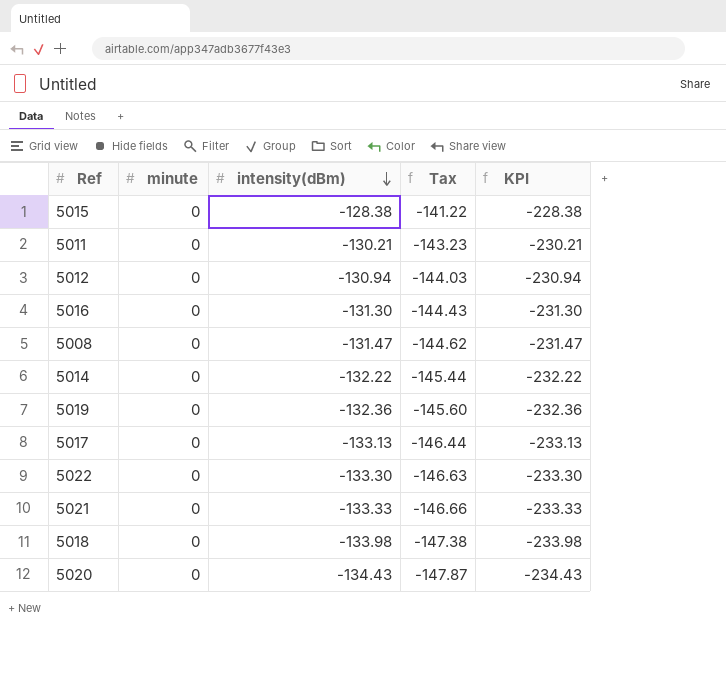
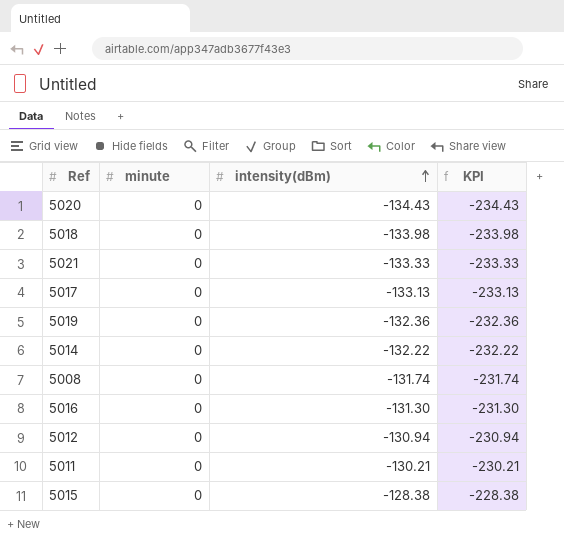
row order: intensity(dBm) descending -> intensity(dBm) ascending
column Tax | formula: [intensity(dBm)] * 1.1 -> none
row 5022: 0 | -133.30 | -146.63 | -233.30 -> none
5008 | intensity(dBm): -131.47 -> -131.74
5008 | KPI: -231.47 -> -231.74

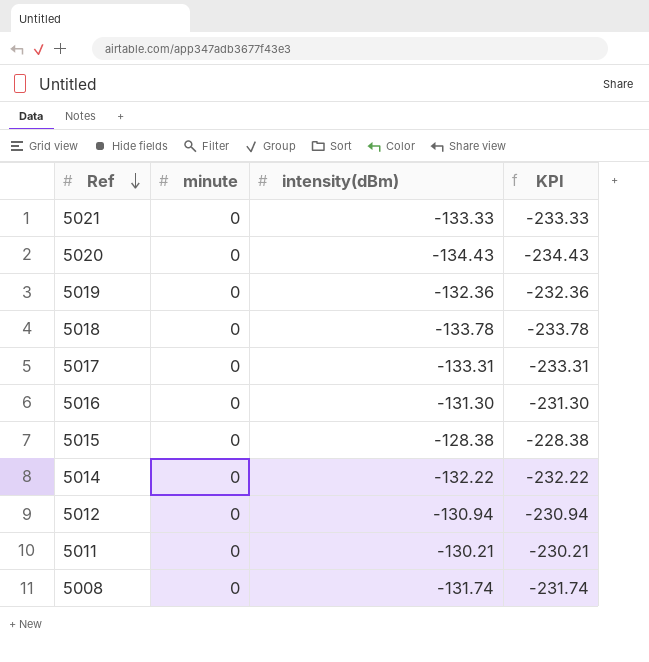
row order: intensity(dBm) ascending -> Ref descending
5018 | intensity(dBm): -133.98 -> -133.78
5018 | KPI: -233.98 -> -233.78
5017 | intensity(dBm): -133.13 -> -133.31
5017 | KPI: -233.13 -> -233.31

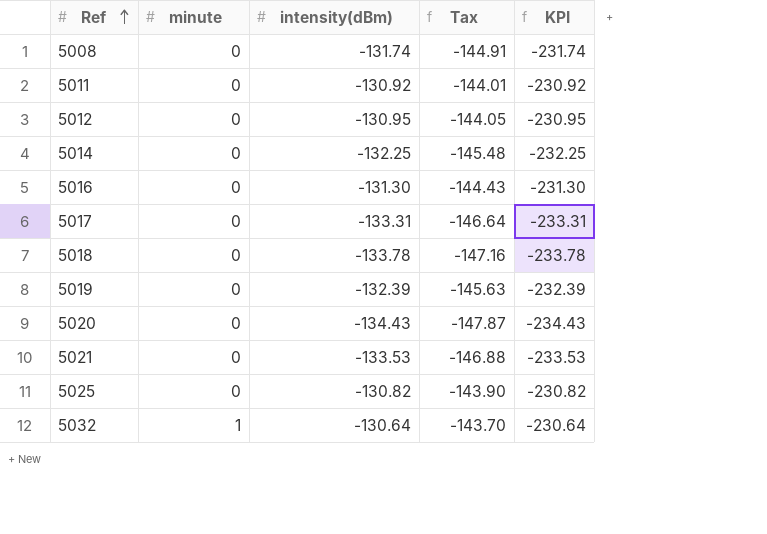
row order: Ref descending -> Ref ascending
column Tax | formula: none -> [intensity(dBm)] * 1.1
row 5015: 0 | -128.38 | -228.38 -> none
5011 | intensity(dBm): -130.21 -> -130.92
5011 | KPI: -230.21 -> -230.92
5012 | intensity(dBm): -130.94 -> -130.95
5012 | KPI: -230.94 -> -230.95
5014 | intensity(dBm): -132.22 -> -132.25
5014 | KPI: -232.22 -> -232.25
5019 | intensity(dBm): -132.36 -> -132.39
5019 | KPI: -232.36 -> -232.39
5021 | intensity(dBm): -133.33 -> -133.53
5021 | KPI: -233.33 -> -233.53
row 5025: none -> 0 | -130.82 | -143.90 | -230.82
row 5032: none -> 1 | -130.64 | -143.70 | -230.64

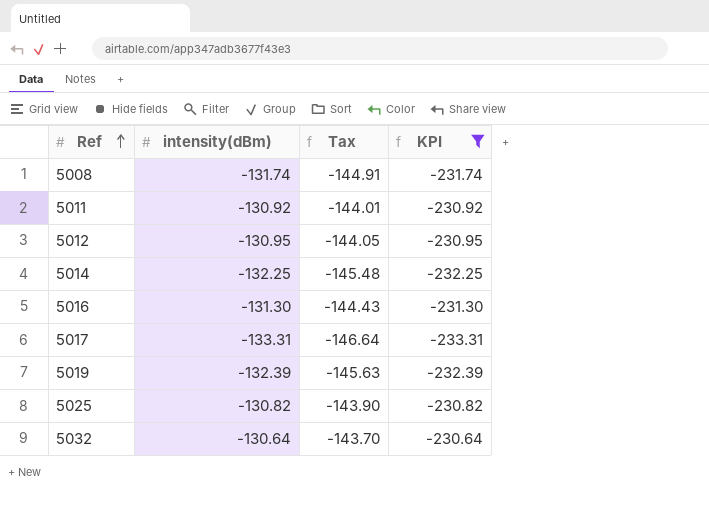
filter: none -> KPI >= -233.31
column minute | position: 2 -> none

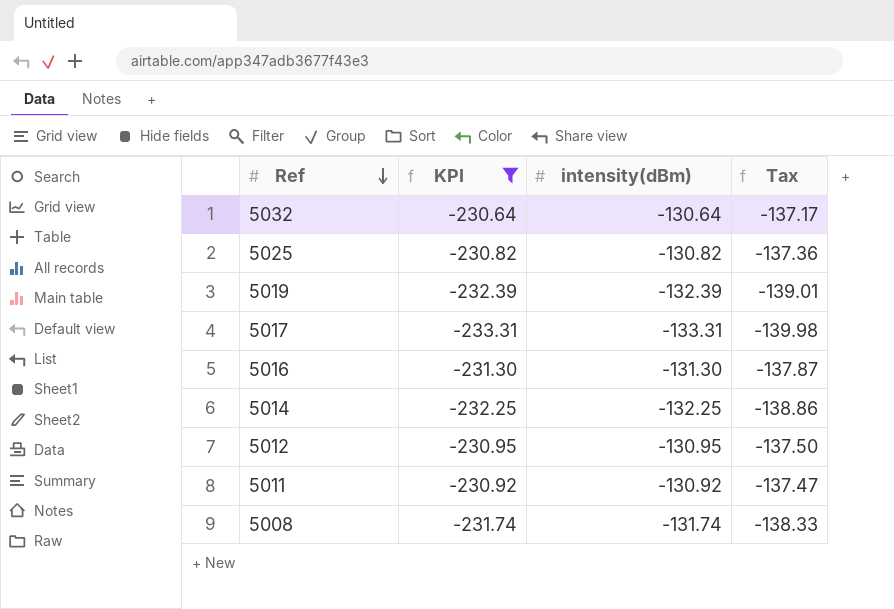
row order: Ref ascending -> Ref descending
column KPI | position: 4 -> 2
column Tax | formula: [intensity(dBm)] * 1.1 -> [intensity(dBm)] * 1.05

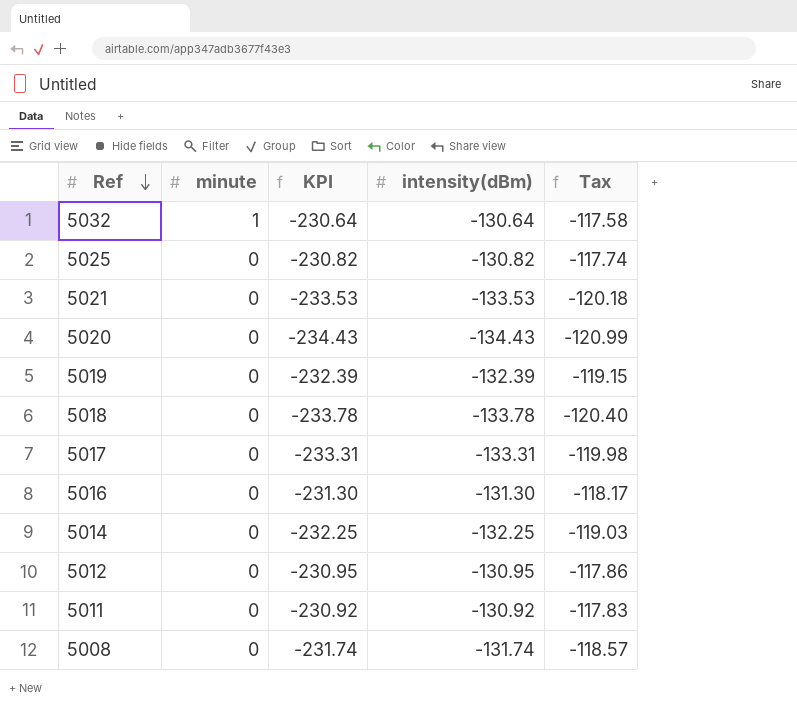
filter: KPI >= -233.31 -> none
column minute | position: none -> 2
column Tax | formula: [intensity(dBm)] * 1.05 -> [intensity(dBm)] * 0.9

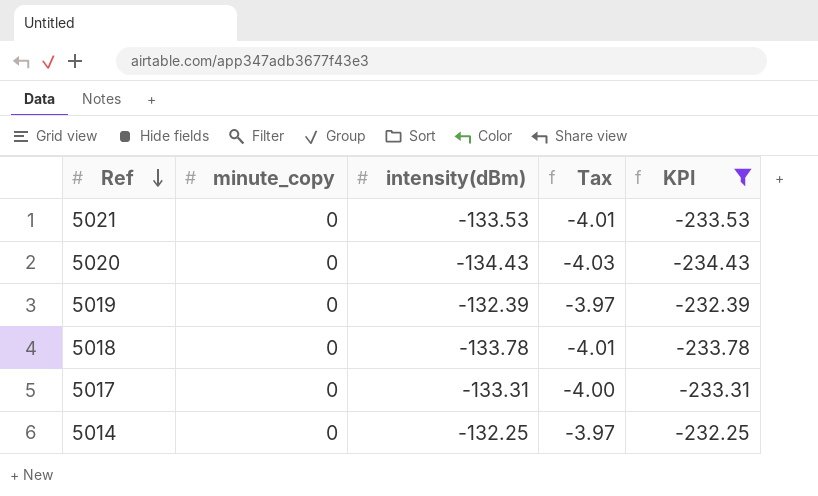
filter: none -> KPI <= -232.25
column name: minute -> minute_copy
column Tax | formula: [intensity(dBm)] * 0.9 -> [intensity(dBm)] * 0.03
column KPI | position: 3 -> 5

